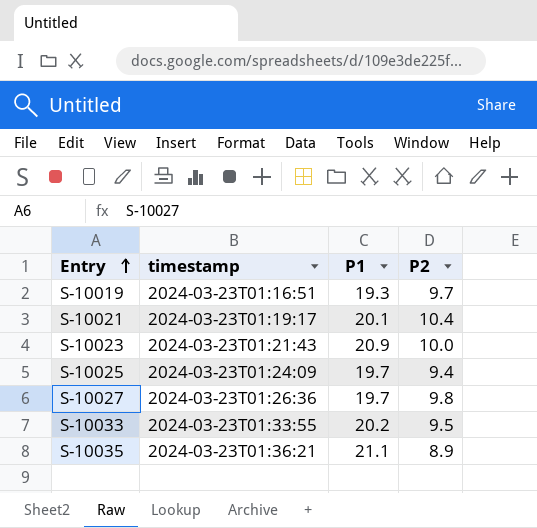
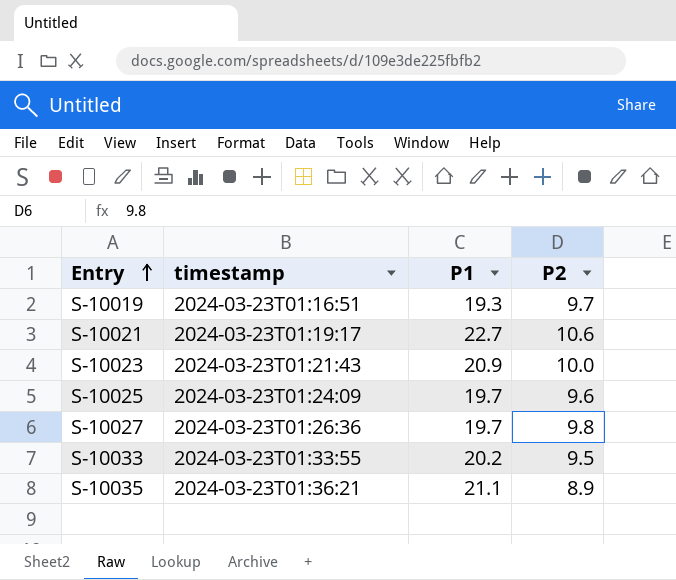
S-10021 | P1: 20.1 -> 22.7
S-10021 | P2: 10.4 -> 10.6
S-10025 | P2: 9.4 -> 9.6

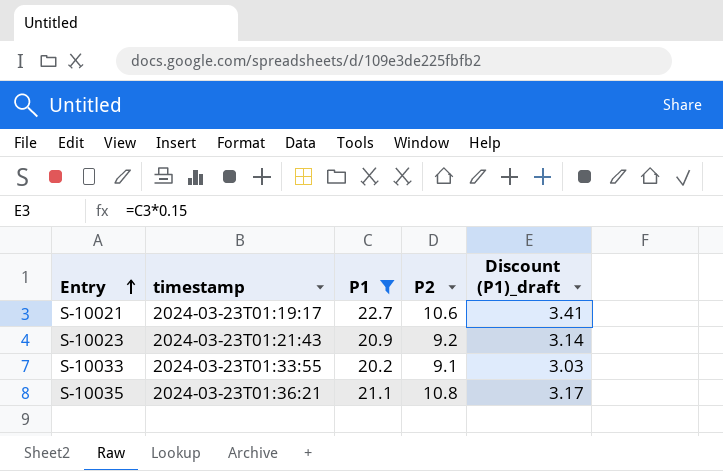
filter: none -> P1 >= 20.2
column Discount (P1)_draft | formula: none -> [P1] * 0.15
S-10023 | P2: 10.0 -> 9.2
S-10033 | P2: 9.5 -> 9.1
S-10035 | P2: 8.9 -> 10.8

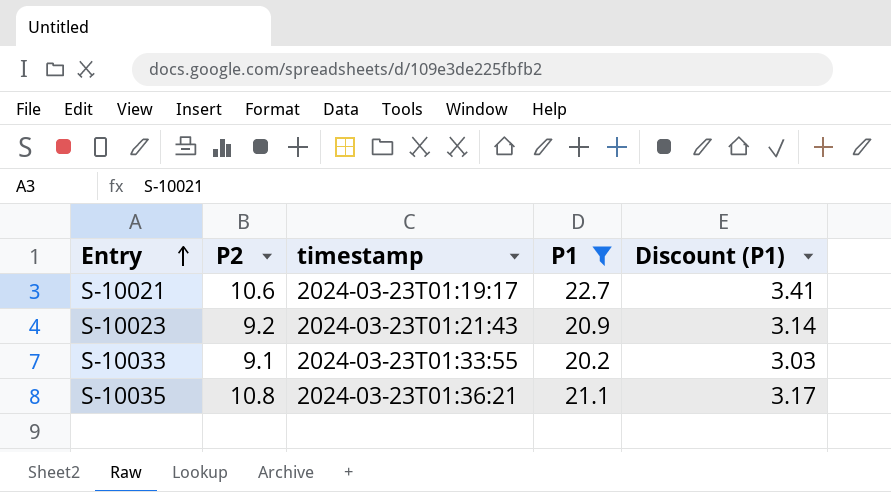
column P2 | position: 4 -> 2
column name: Discount (P1)_draft -> Discount (P1)

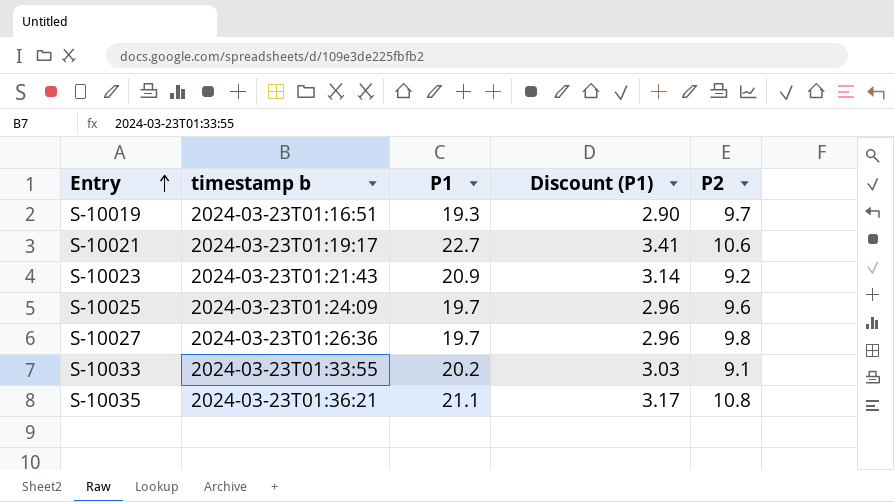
filter: P1 >= 20.2 -> none
column name: timestamp -> timestamp b
column P2 | position: 2 -> 5

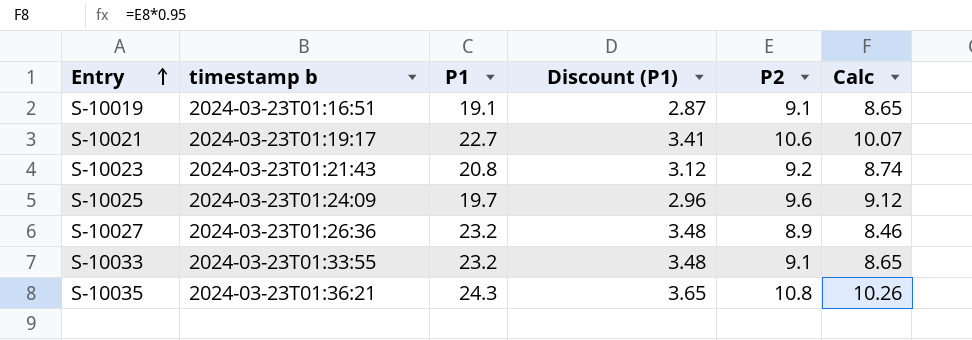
column Calc | formula: none -> [P2] * 0.95
S-10019 | P1: 19.3 -> 19.1
S-10019 | Discount (P1): 2.90 -> 2.87
S-10019 | P2: 9.7 -> 9.1
S-10023 | P1: 20.9 -> 20.8
S-10023 | Discount (P1): 3.14 -> 3.12
S-10027 | P1: 19.7 -> 23.2
S-10027 | Discount (P1): 2.96 -> 3.48
S-10027 | P2: 9.8 -> 8.9
S-10033 | P1: 20.2 -> 23.2
S-10033 | Discount (P1): 3.03 -> 3.48
S-10035 | P1: 21.1 -> 24.3
S-10035 | Discount (P1): 3.17 -> 3.65

